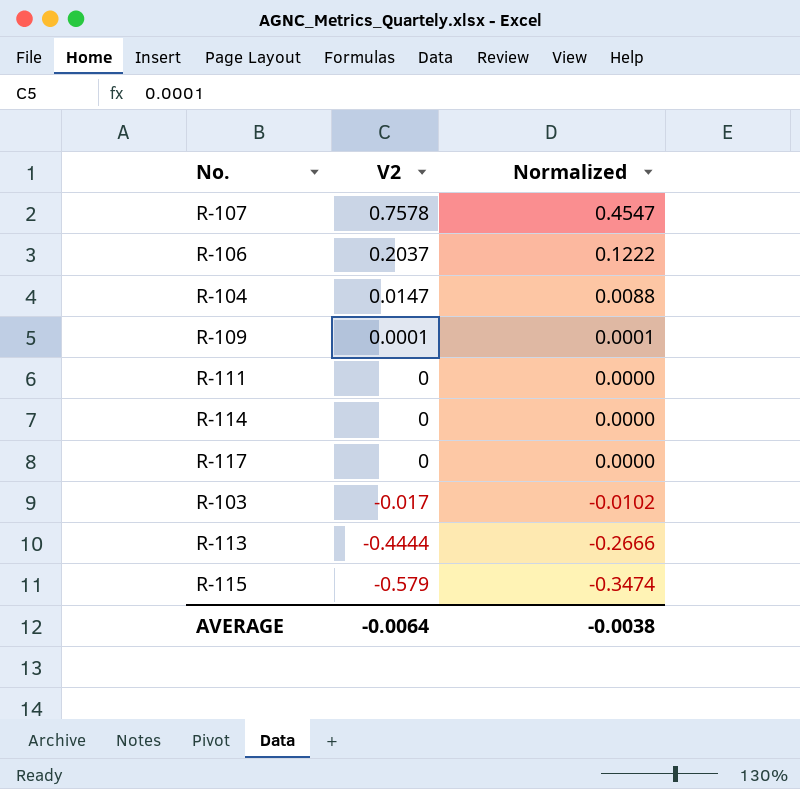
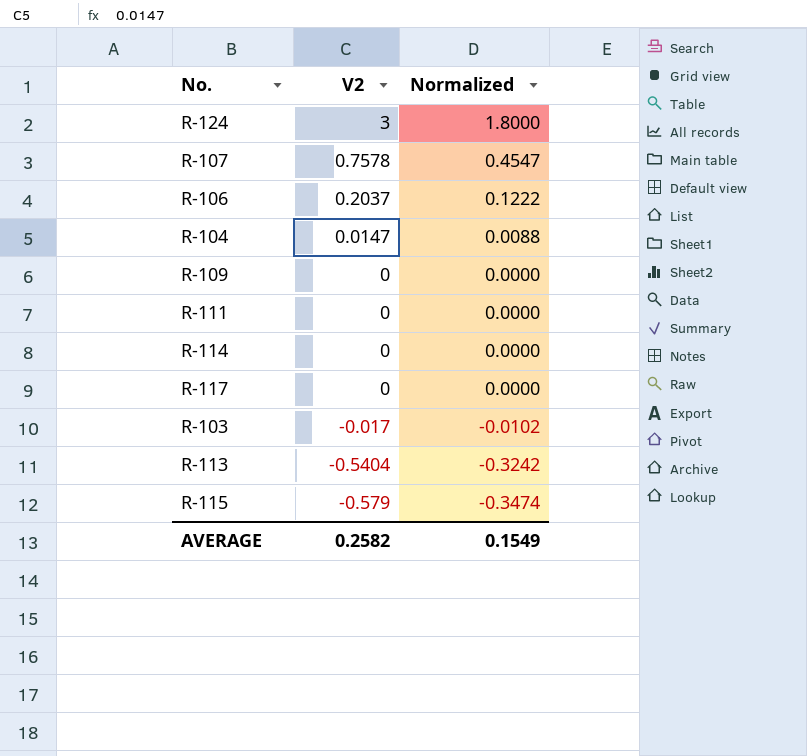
row R-124: none -> 3 | 1.8000
R-109 | V2: 0.0001 -> 0
R-109 | Normalized: 0.0001 -> 0.0000
R-113 | V2: -0.4444 -> -0.5404
R-113 | Normalized: -0.2666 -> -0.3242
AVERAGE | V2: -0.0064 -> 0.2582
AVERAGE | Normalized: -0.0038 -> 0.1549

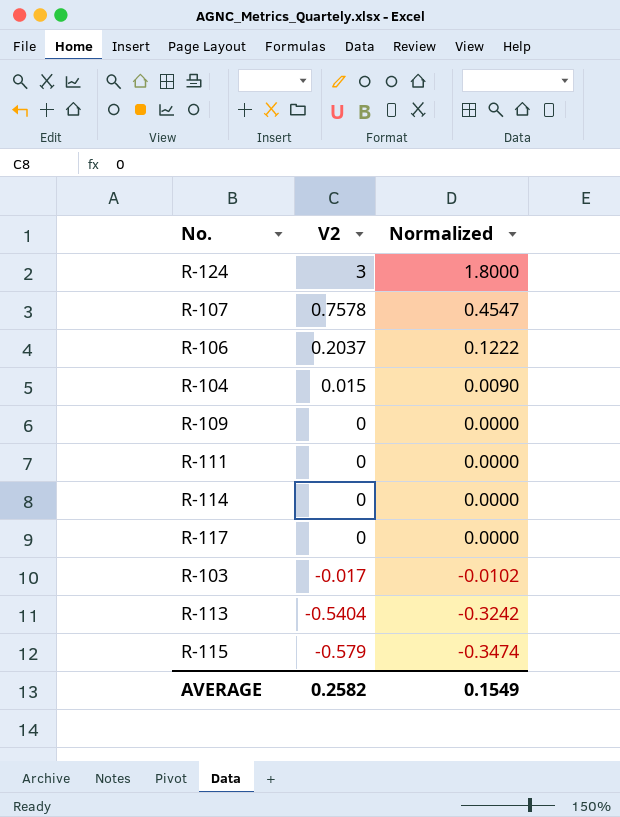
R-104 | V2: 0.0147 -> 0.015
R-104 | Normalized: 0.0088 -> 0.0090

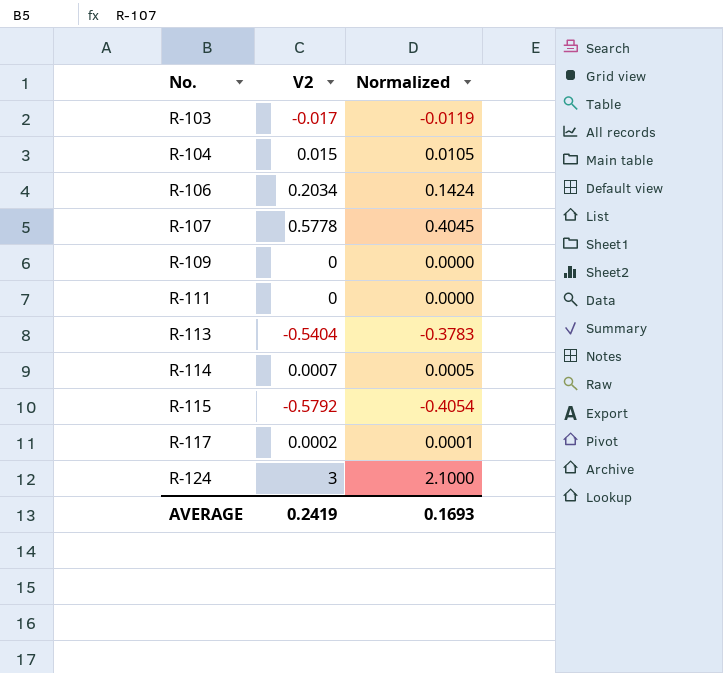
row order: V2 descending -> No. ascending
column Normalized | formula: [V2] * 0.6 -> [V2] * 0.7
R-106 | V2: 0.2037 -> 0.2034
R-107 | V2: 0.7578 -> 0.5778
R-114 | V2: 0 -> 0.0007
R-115 | V2: -0.579 -> -0.5792
R-117 | V2: 0 -> 0.0002
AVERAGE | V2: 0.2582 -> 0.2419
AVERAGE | Normalized: 0.1549 -> 0.1693

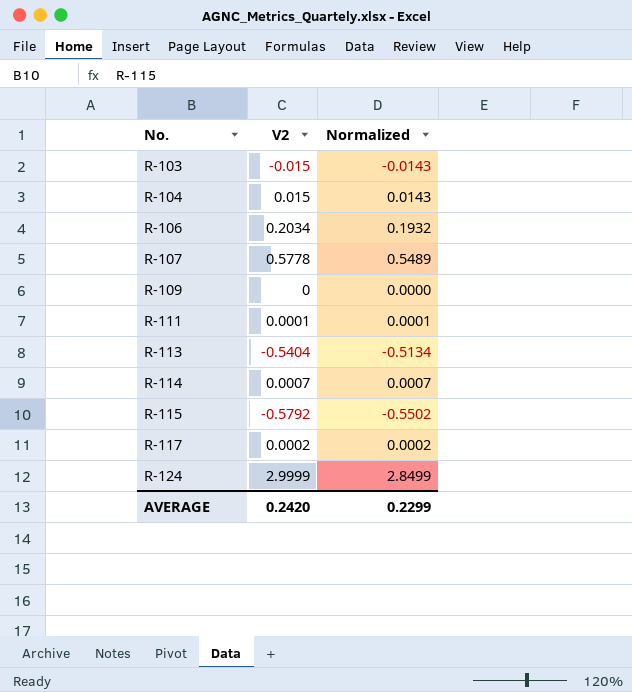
column Normalized | formula: [V2] * 0.7 -> [V2] * 0.95
R-103 | V2: -0.017 -> -0.015
R-111 | V2: 0 -> 0.0001
R-124 | V2: 3 -> 2.9999
AVERAGE | V2: 0.2419 -> 0.2420
AVERAGE | Normalized: 0.1693 -> 0.2299

